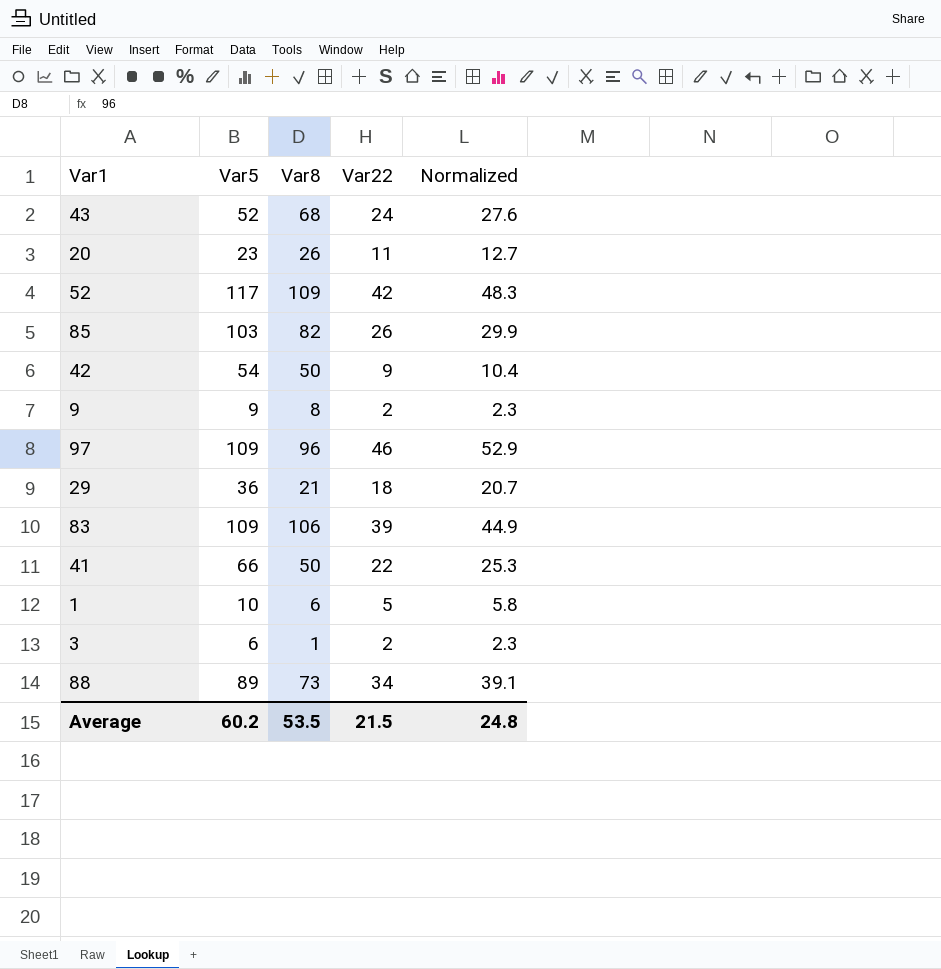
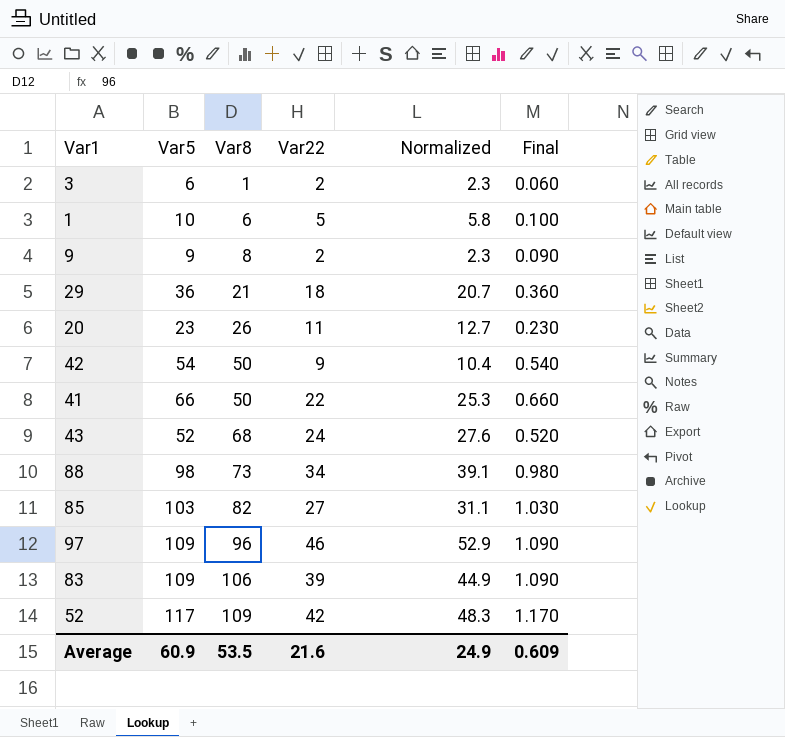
row order: none -> Var8 ascending
column Final | formula: none -> [Var5] * 0.01
88 | Var5: 89 -> 98
85 | Var22: 26 -> 27
85 | Normalized: 29.9 -> 31.1
Average | Var5: 60.2 -> 60.9
Average | Var22: 21.5 -> 21.6
Average | Normalized: 24.8 -> 24.9

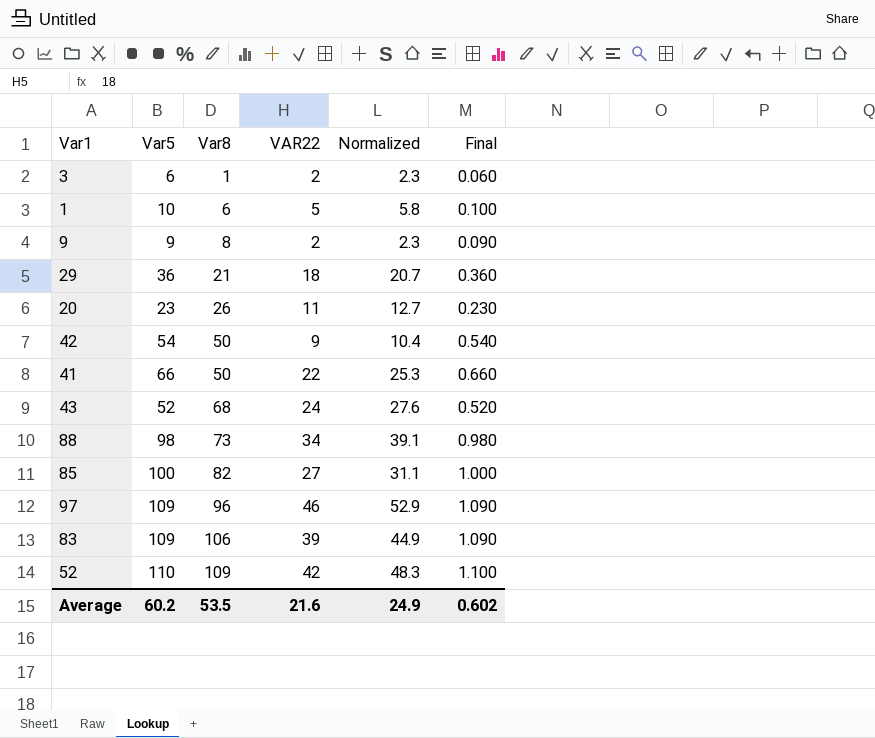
column name: Var22 -> VAR22
85 | Var5: 103 -> 100
85 | Final: 1.030 -> 1.000
52 | Var5: 117 -> 110
52 | Final: 1.170 -> 1.100
Average | Var5: 60.9 -> 60.2
Average | Final: 0.609 -> 0.602

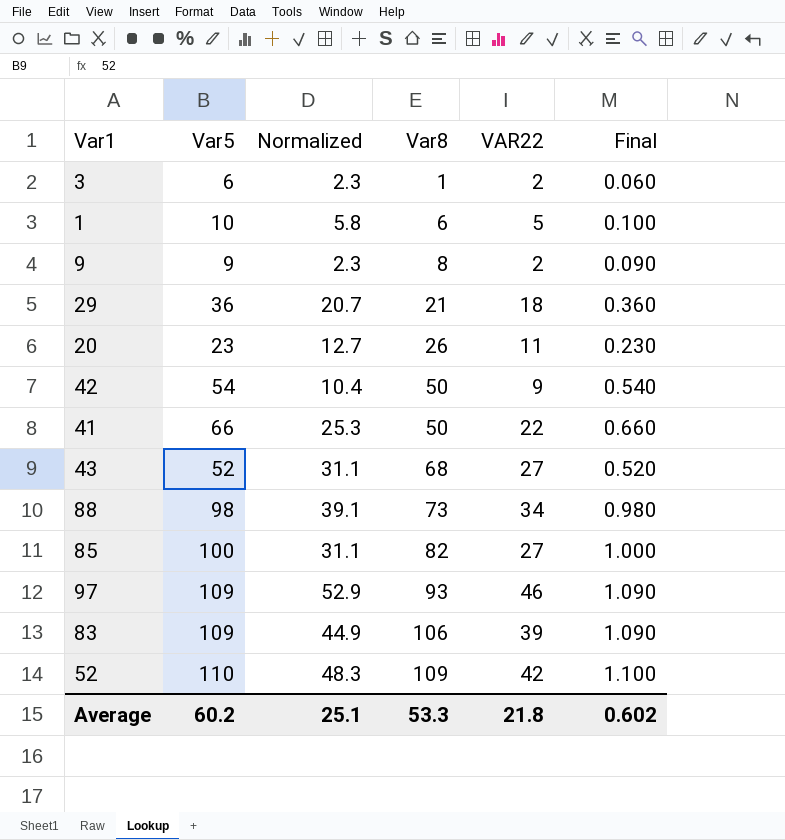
column Normalized | position: 5 -> 3
43 | Normalized: 27.6 -> 31.1
43 | VAR22: 24 -> 27
97 | Var8: 96 -> 93
Average | Normalized: 24.9 -> 25.1
Average | Var8: 53.5 -> 53.3
Average | VAR22: 21.6 -> 21.8

